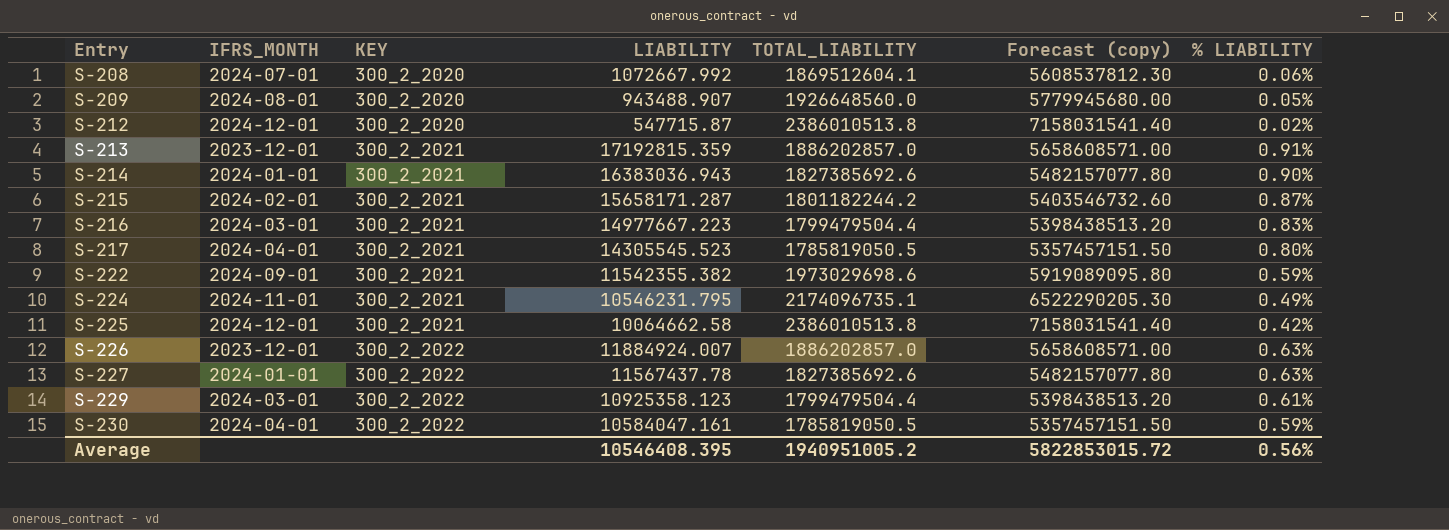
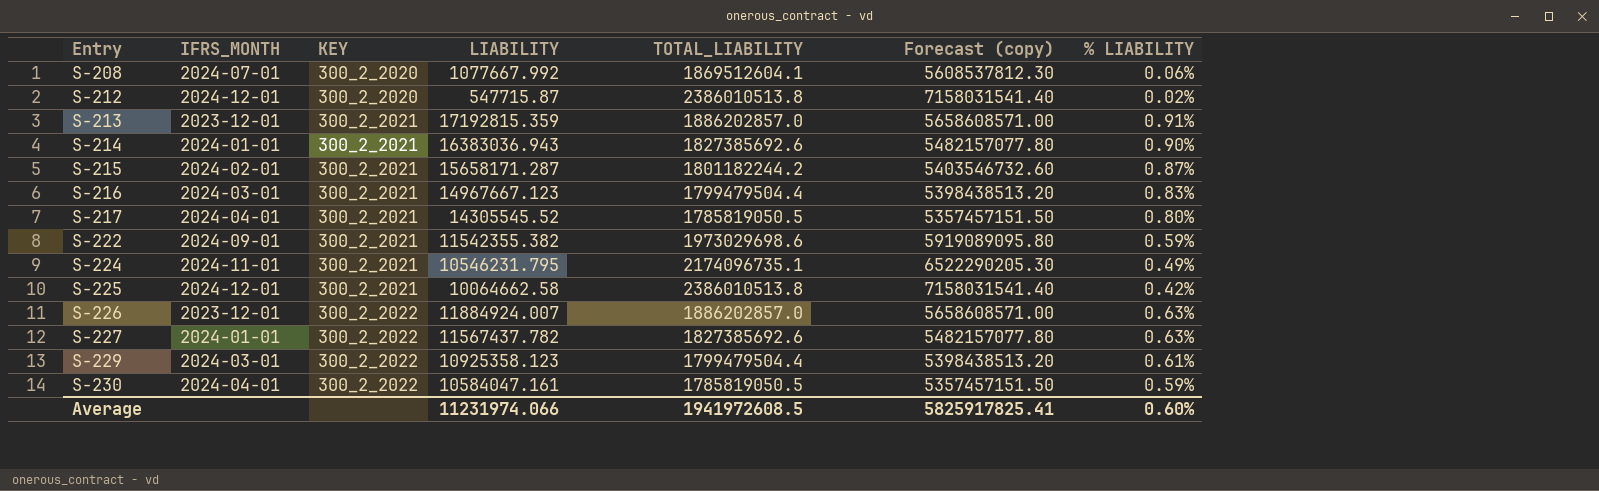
row S-209: 2024-08-01 | 300_2_2020 | 943488.907 | 1926648560.0 | 5779945680.00 | 0.05% -> none
S-208 | LIABILITY: 1072667.992 -> 1077667.992
S-216 | LIABILITY: 14977667.223 -> 14967667.123
S-217 | LIABILITY: 14305545.523 -> 14305545.52
S-227 | LIABILITY: 11567437.78 -> 11567437.782
Average | LIABILITY: 10546408.395 -> 11231974.066
Average | TOTAL_LIABILITY: 1940951005.2 -> 1941972608.5
Average | Forecast (copy): 5822853015.72 -> 5825917825.41
Average | % LIABILITY: 0.56% -> 0.60%

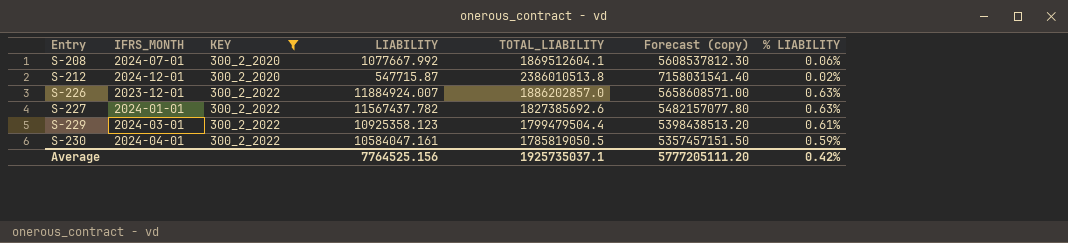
filter: none -> KEY != 300_2_2021
Average | LIABILITY: 11231974.066 -> 7764525.156
Average | TOTAL_LIABILITY: 1941972608.5 -> 1925735037.1
Average | Forecast (copy): 5825917825.41 -> 5777205111.20
Average | % LIABILITY: 0.60% -> 0.42%

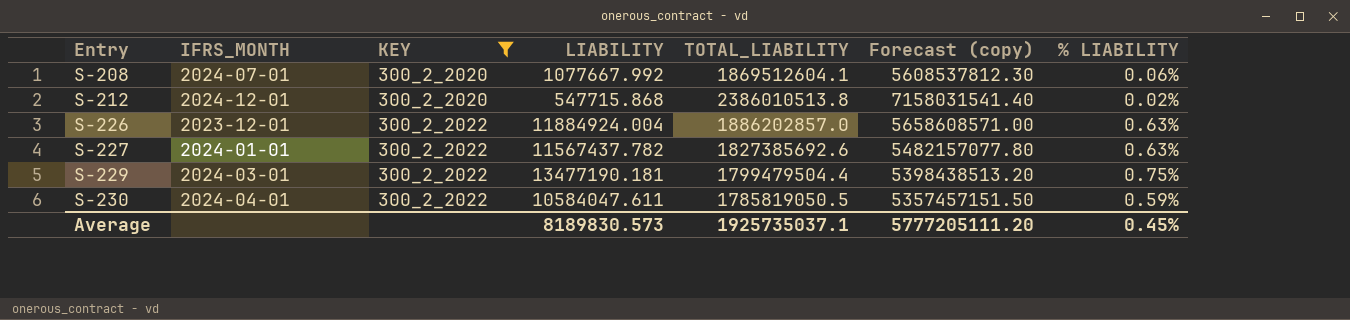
S-212 | LIABILITY: 547715.87 -> 547715.868
S-226 | LIABILITY: 11884924.007 -> 11884924.004
S-229 | LIABILITY: 10925358.123 -> 13477190.181
S-229 | % LIABILITY: 0.61% -> 0.75%
S-230 | LIABILITY: 10584047.161 -> 10584047.611
Average | LIABILITY: 7764525.156 -> 8189830.573
Average | % LIABILITY: 0.42% -> 0.45%

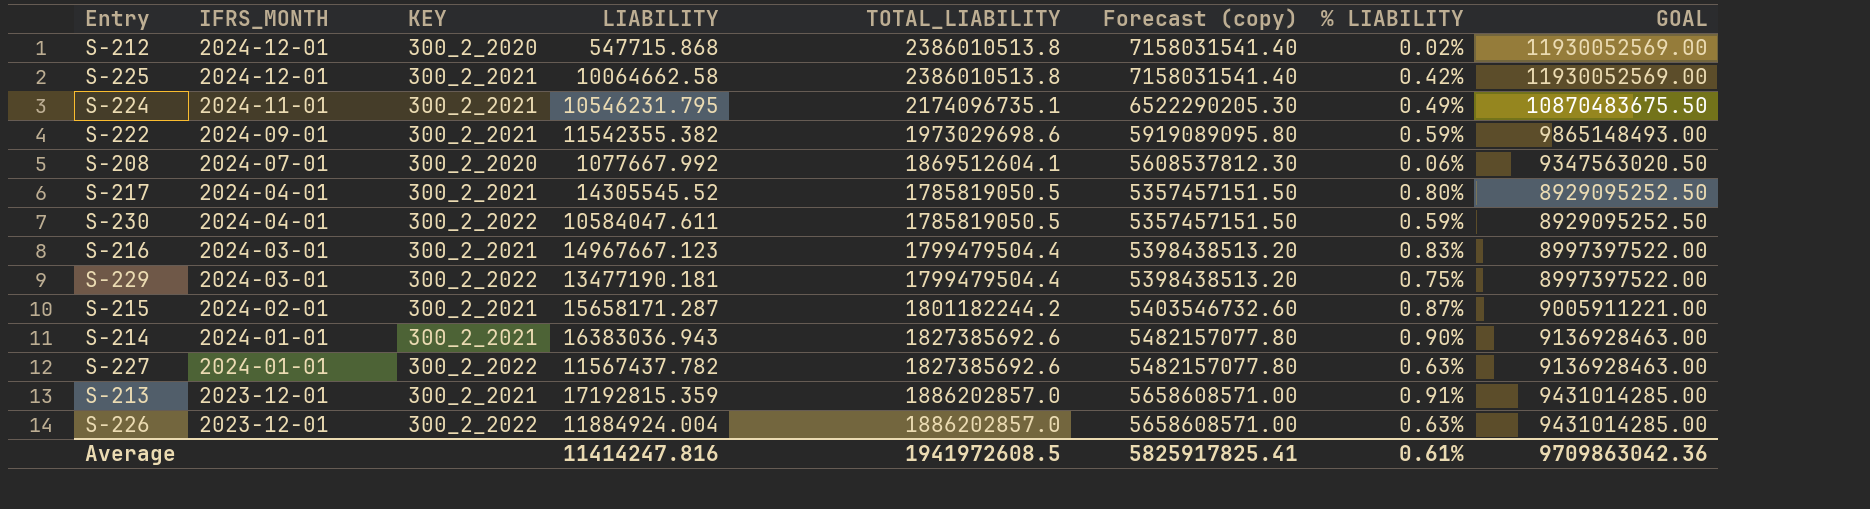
filter: KEY != 300_2_2021 -> none
row order: Entry ascending -> IFRS_MONTH descending
column GOAL | formula: none -> [TOTAL_LIABILITY] * 5
Average | LIABILITY: 8189830.573 -> 11414247.816
Average | TOTAL_LIABILITY: 1925735037.1 -> 1941972608.5
Average | Forecast (copy): 5777205111.20 -> 5825917825.41
Average | % LIABILITY: 0.45% -> 0.61%

